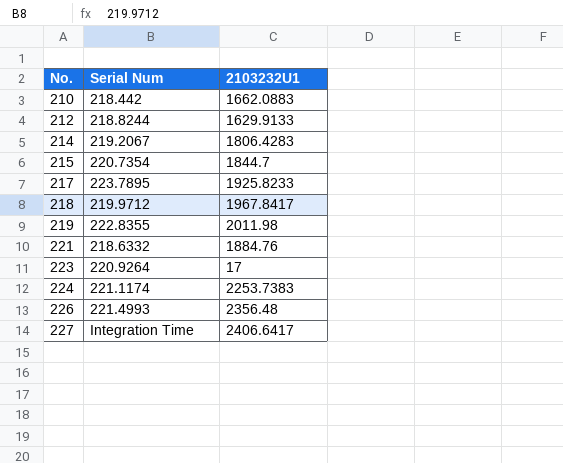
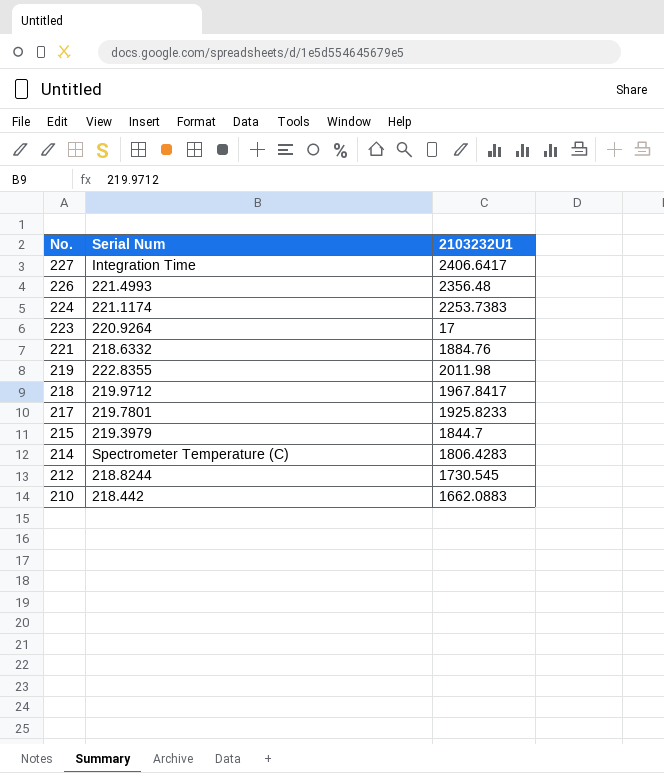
row order: No. ascending -> No. descending
217 | Serial Num: 223.7895 -> 219.7801
215 | Serial Num: 220.7354 -> 219.3979
214 | Serial Num: 219.2067 -> Spectrometer Temperature (C)
212 | 2103232U1: 1629.9133 -> 1730.545

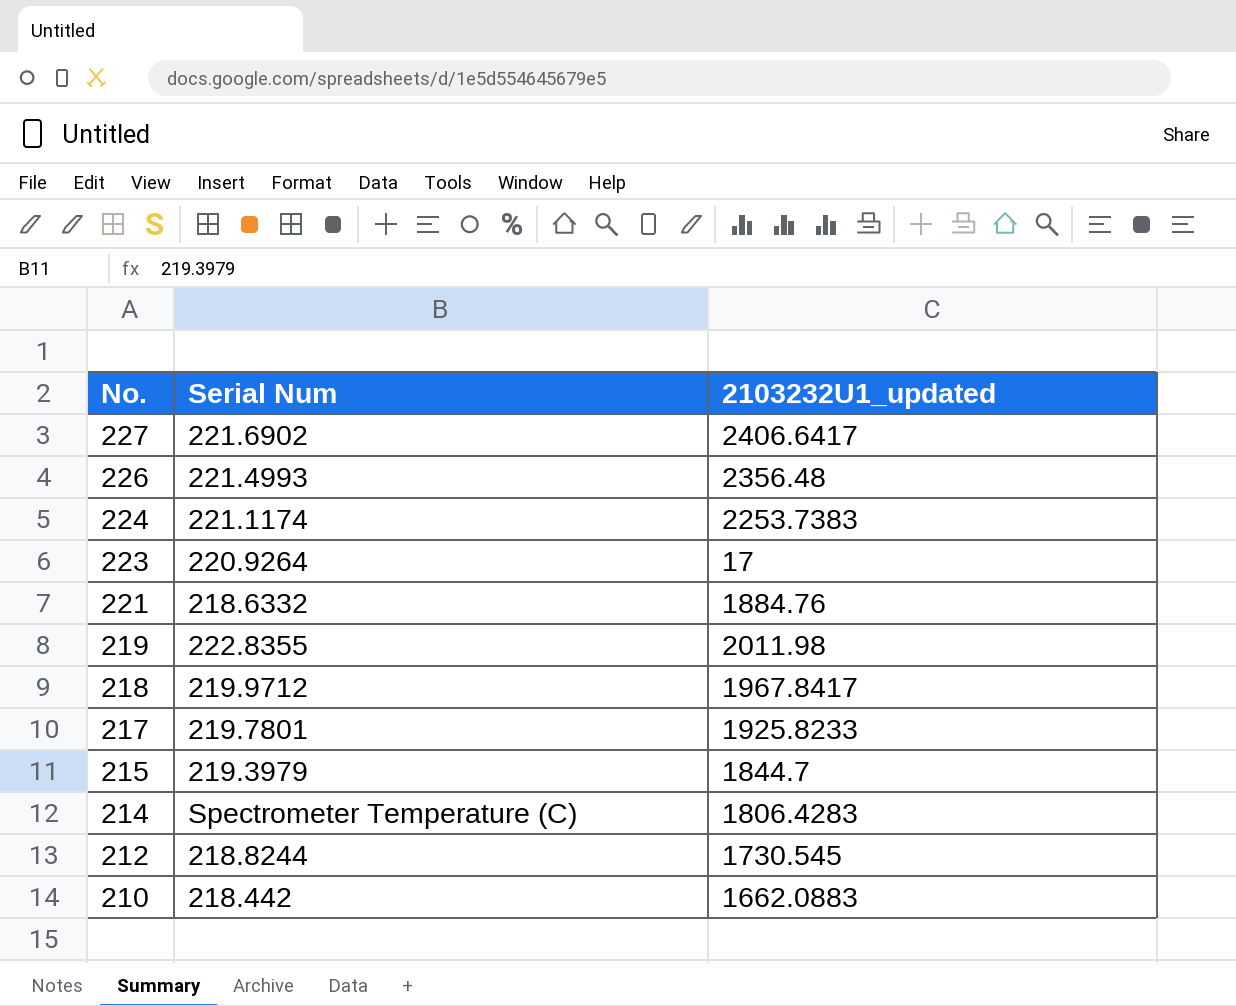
column name: 2103232U1 -> 2103232U1_updated
227 | Serial Num: Integration Time -> 221.6902

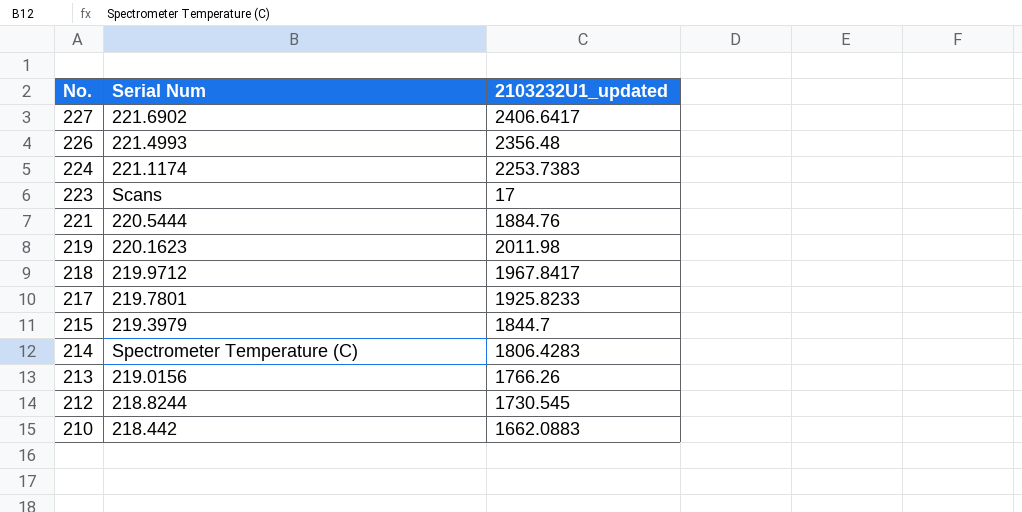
223 | Serial Num: 220.9264 -> Scans
221 | Serial Num: 218.6332 -> 220.5444
219 | Serial Num: 222.8355 -> 220.1623
row 213: none -> 219.0156 | 1766.26

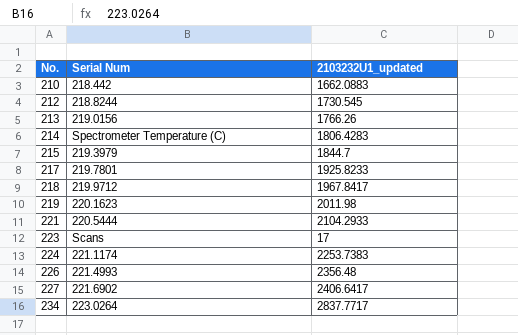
row order: No. descending -> No. ascending
221 | 2103232U1_updated: 1884.76 -> 2104.2933
row 234: none -> 223.0264 | 2837.7717

